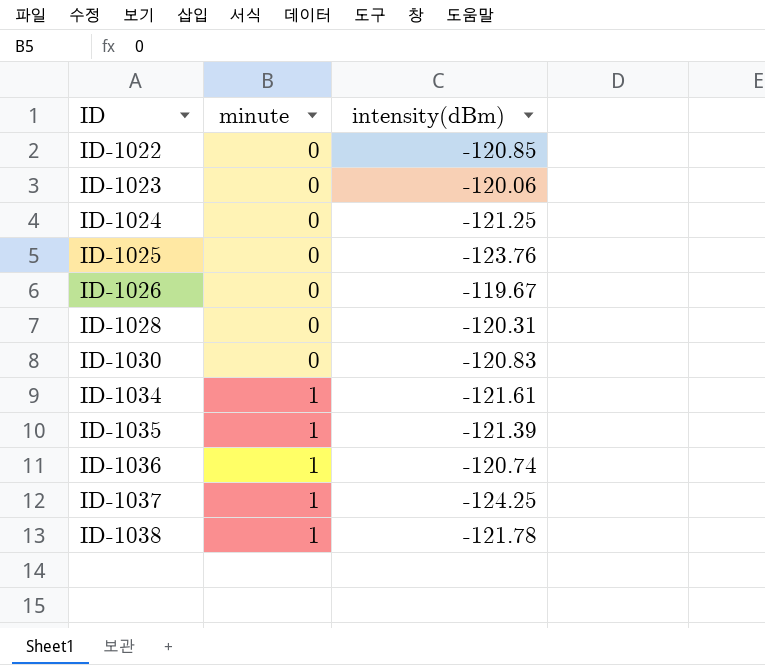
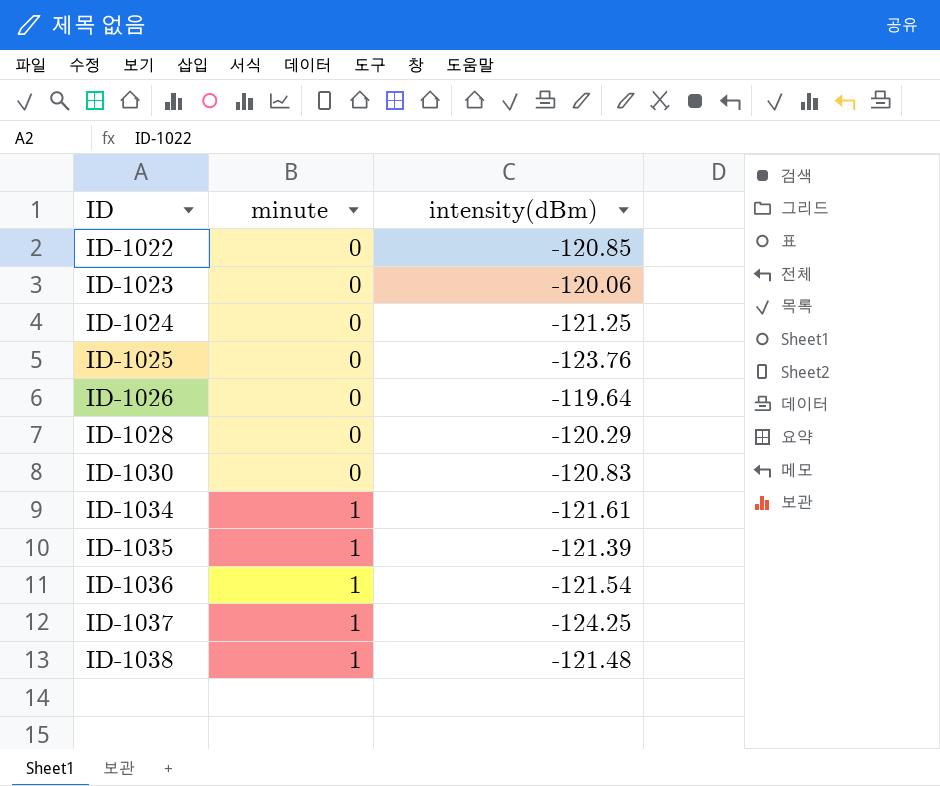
ID-1026 | intensity(dBm): -119.67 -> -119.64
ID-1028 | intensity(dBm): -120.31 -> -120.29
ID-1036 | intensity(dBm): -120.74 -> -121.54
ID-1038 | intensity(dBm): -121.78 -> -121.48

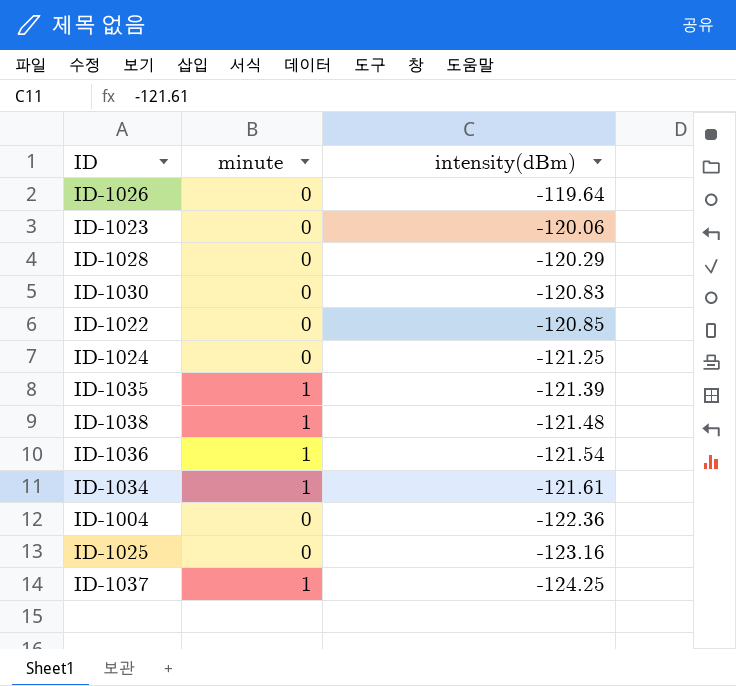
row order: ID ascending -> intensity(dBm) descending
row ID-1004: none -> 0 | -122.36
ID-1025 | intensity(dBm): -123.76 -> -123.16

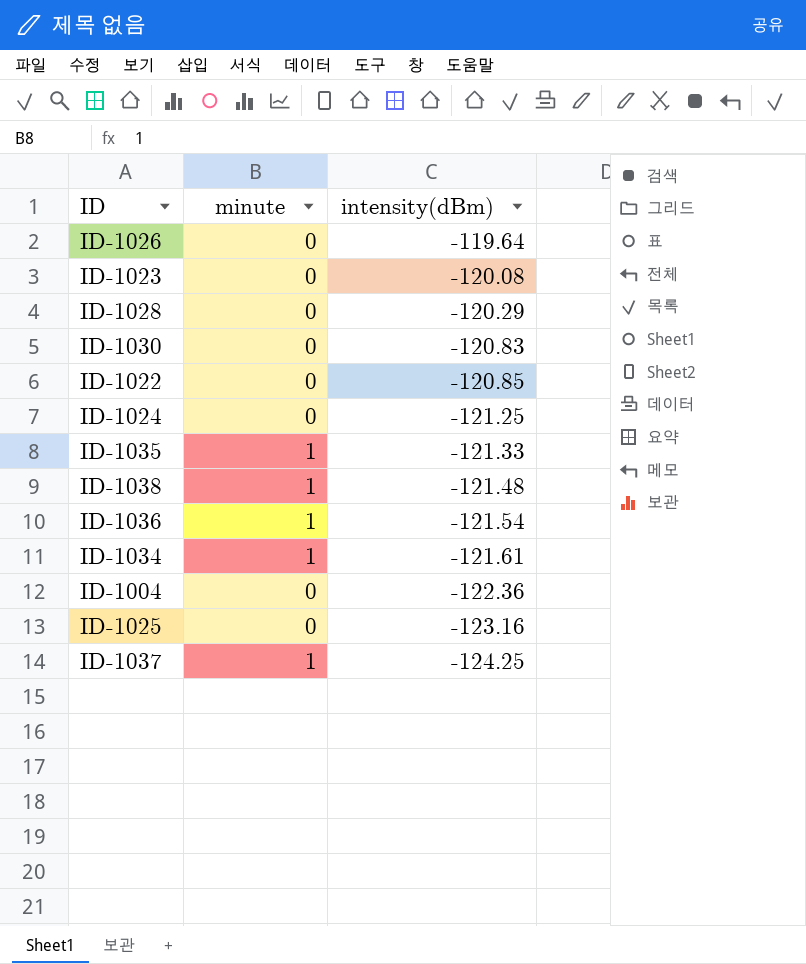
ID-1023 | intensity(dBm): -120.06 -> -120.08
ID-1035 | intensity(dBm): -121.39 -> -121.33

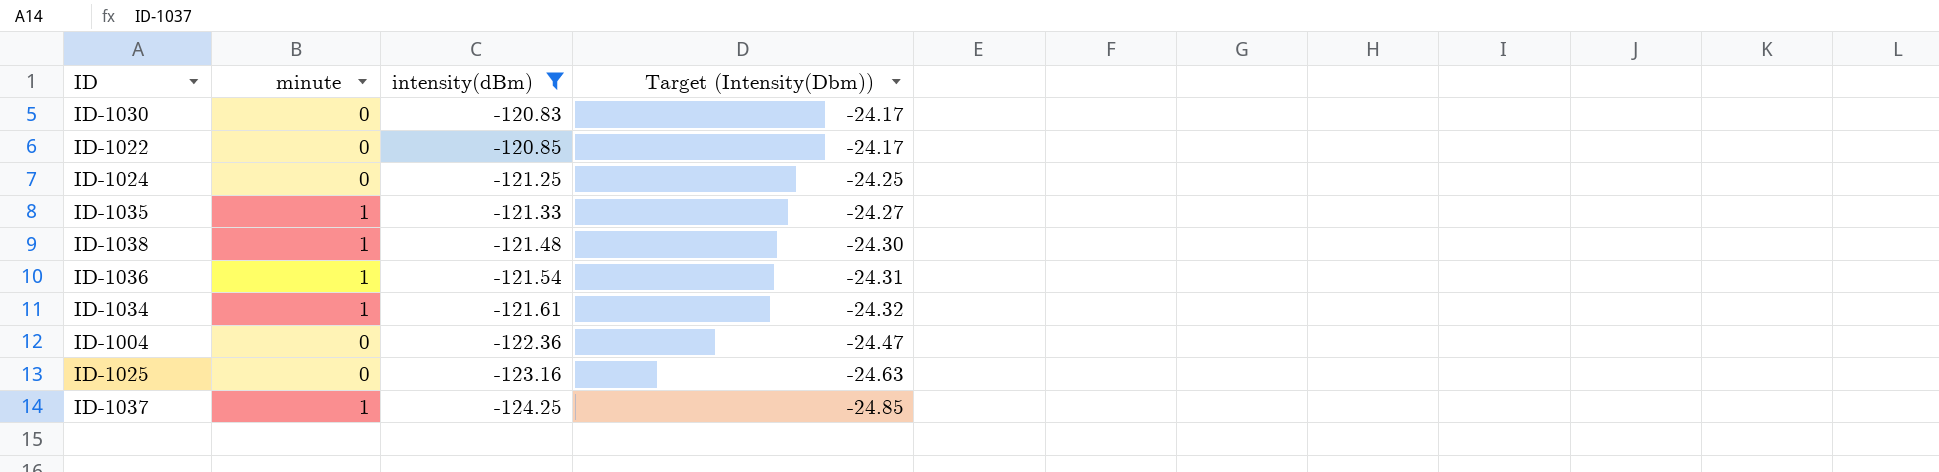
filter: none -> intensity(dBm) <= -120.83
column Target (Intensity(Dbm)) | formula: none -> [intensity(dBm)] * 0.2

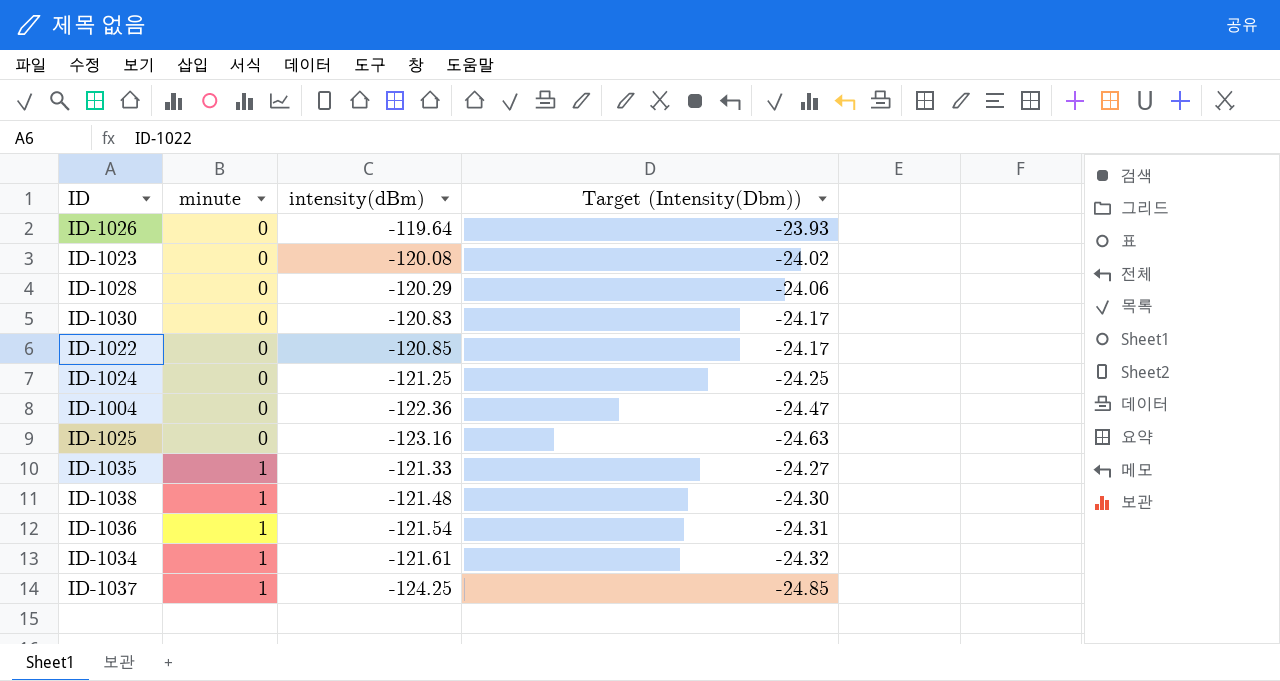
filter: intensity(dBm) <= -120.83 -> none
row order: intensity(dBm) descending -> minute ascending

